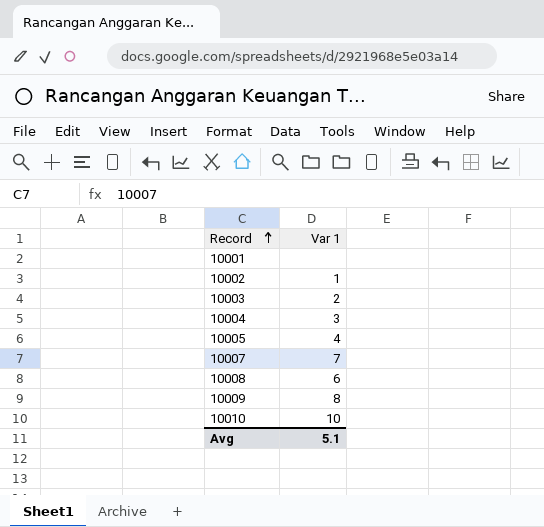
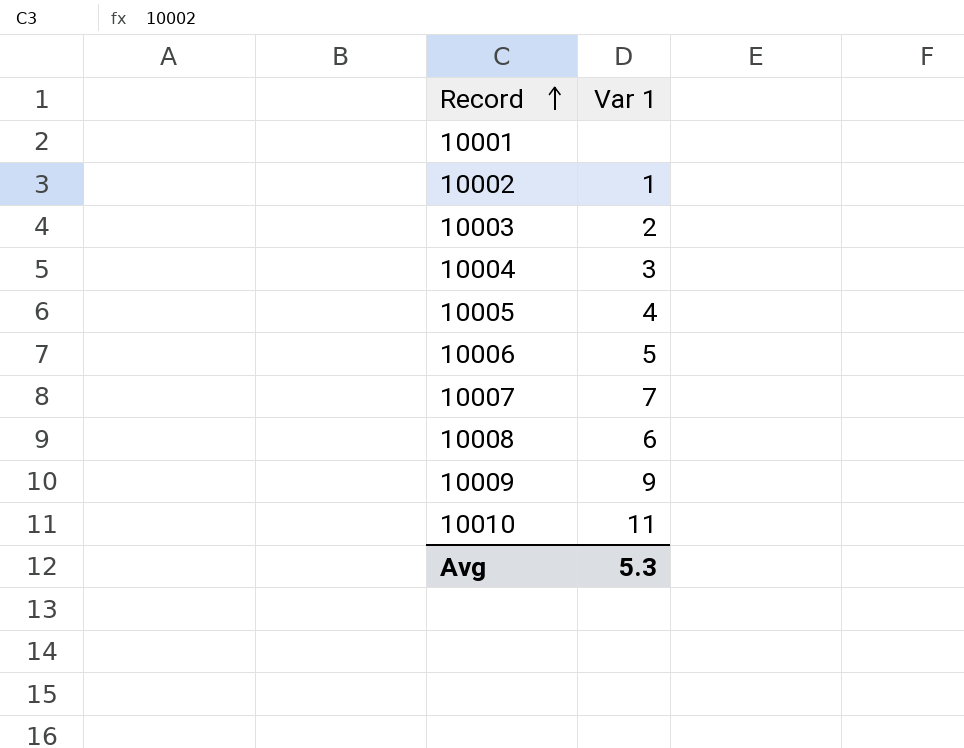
row 10006: none -> 5
10009 | Var 1: 8 -> 9
10010 | Var 1: 10 -> 11
Avg | Var 1: 5.1 -> 5.3

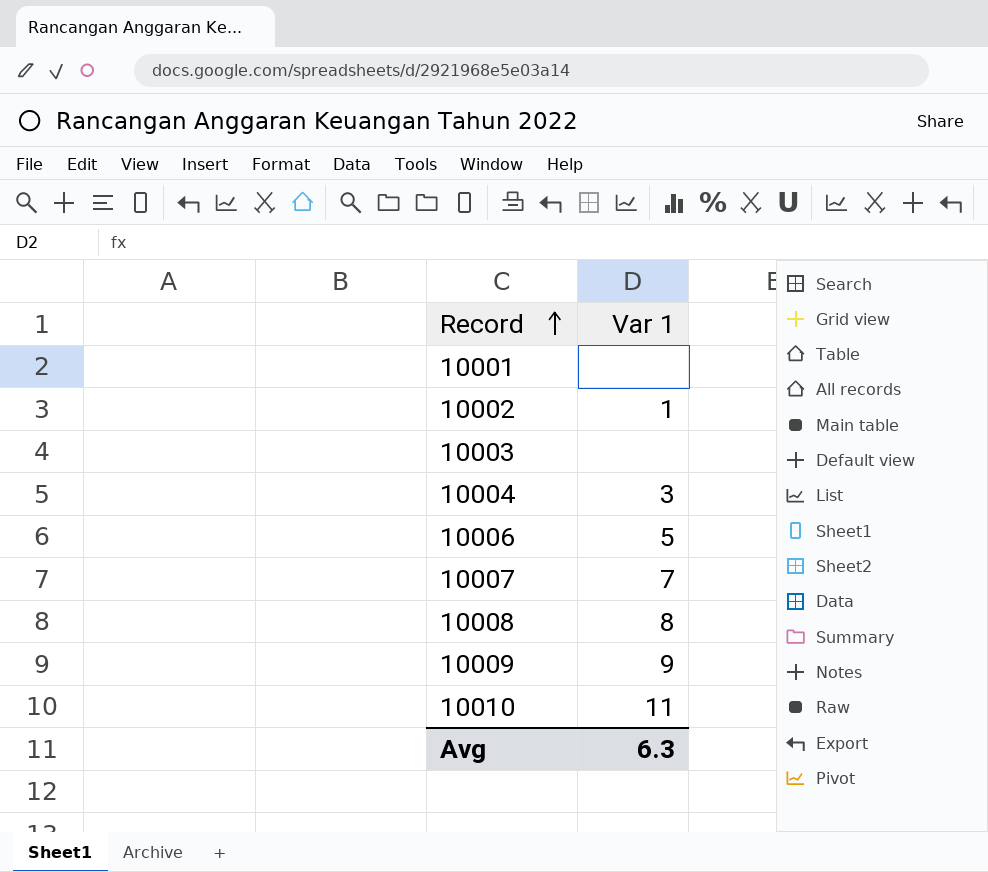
row 10005: 4 -> none
10003 | Var 1: 2 -> none
10008 | Var 1: 6 -> 8
Avg | Var 1: 5.3 -> 6.3

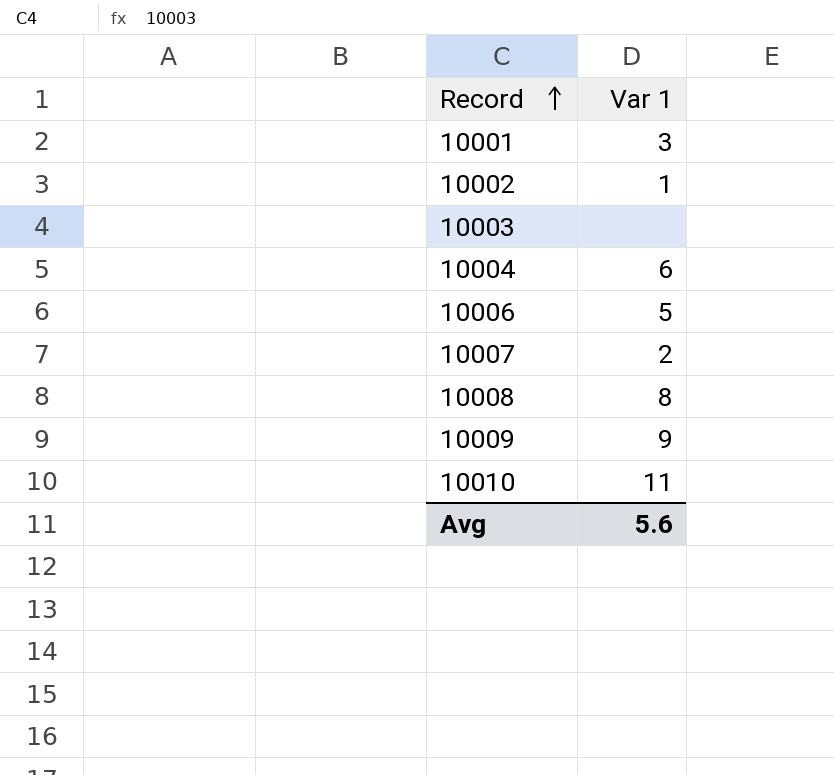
10001 | Var 1: none -> 3
10004 | Var 1: 3 -> 6
10007 | Var 1: 7 -> 2
Avg | Var 1: 6.3 -> 5.6

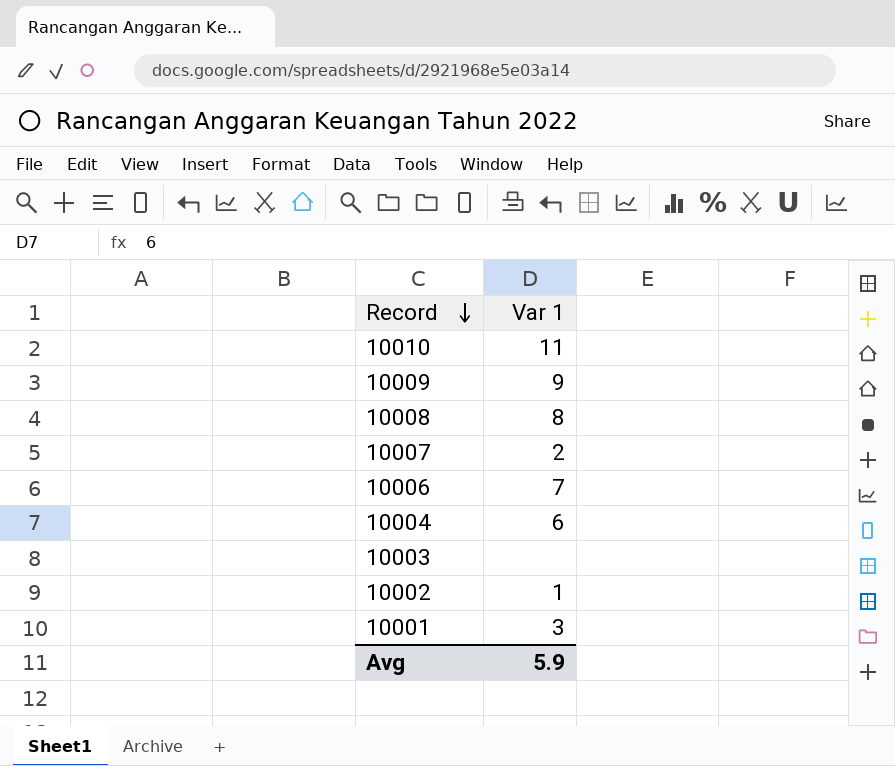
row order: Record ascending -> Record descending
10006 | Var 1: 5 -> 7
Avg | Var 1: 5.6 -> 5.9

